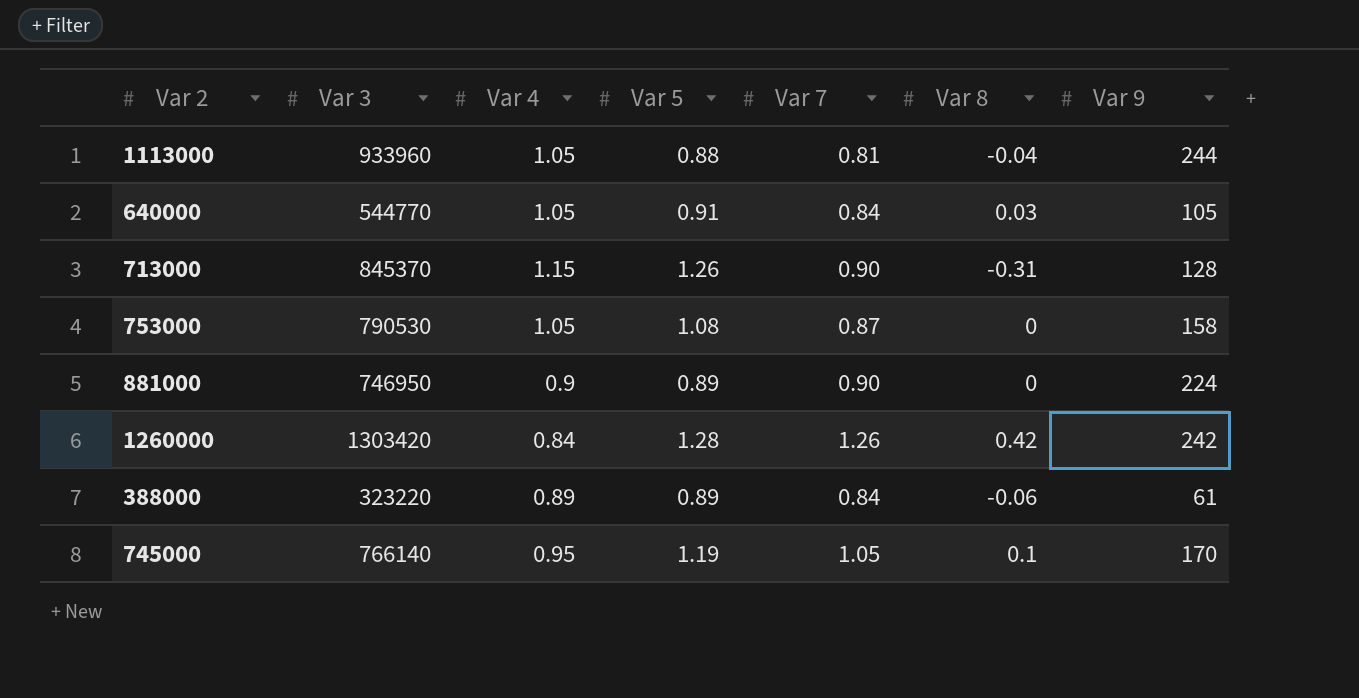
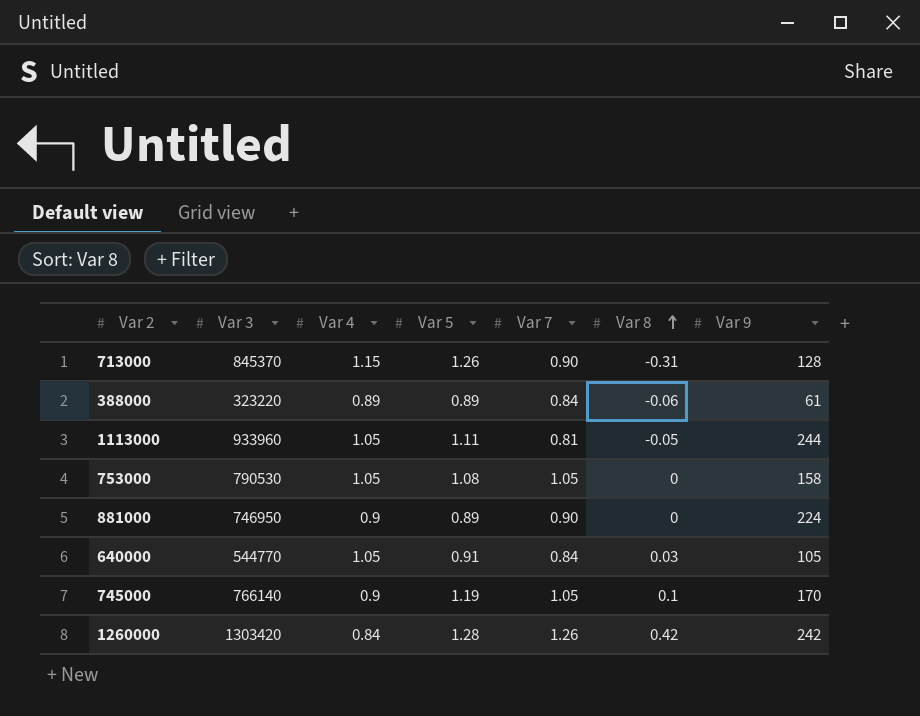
row order: none -> Var 8 ascending
1113000 | Var 5: 0.88 -> 1.11
1113000 | Var 8: -0.04 -> -0.05
753000 | Var 7: 0.87 -> 1.05
745000 | Var 4: 0.95 -> 0.9

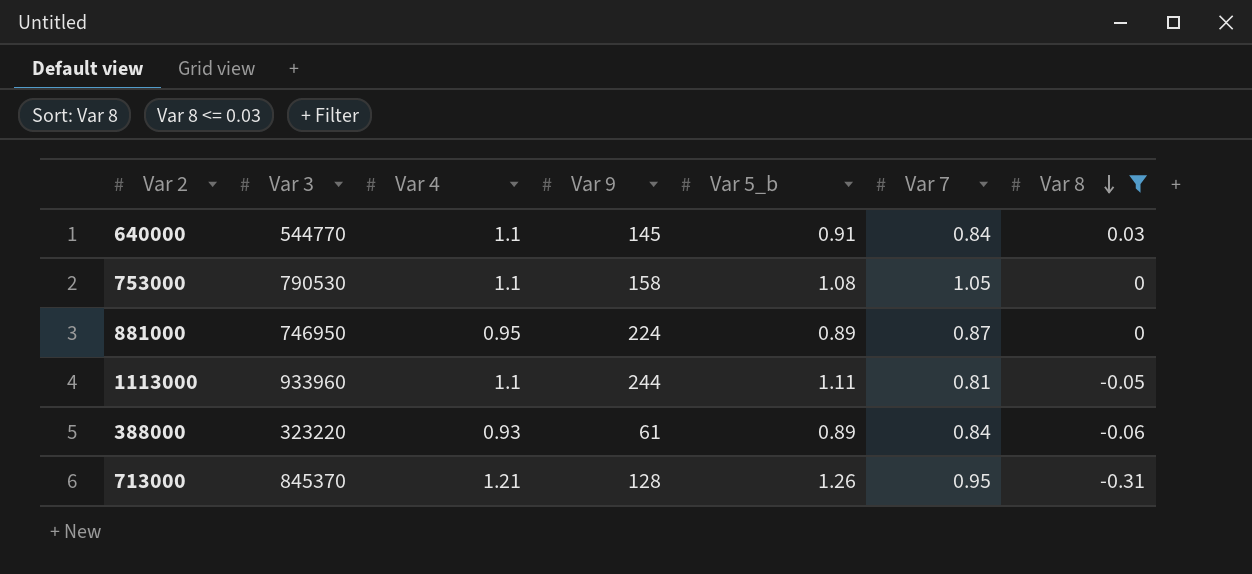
filter: none -> Var 8 <= 0.03
row order: Var 8 ascending -> Var 8 descending
column Var 9 | position: 7 -> 4
column name: Var 5 -> Var 5_b
640000 | Var 4: 1.05 -> 1.1
640000 | Var 9: 105 -> 145
753000 | Var 4: 1.05 -> 1.1
881000 | Var 4: 0.9 -> 0.95
881000 | Var 7: 0.90 -> 0.87
1113000 | Var 4: 1.05 -> 1.1
388000 | Var 4: 0.89 -> 0.93
713000 | Var 4: 1.15 -> 1.21
713000 | Var 7: 0.90 -> 0.95

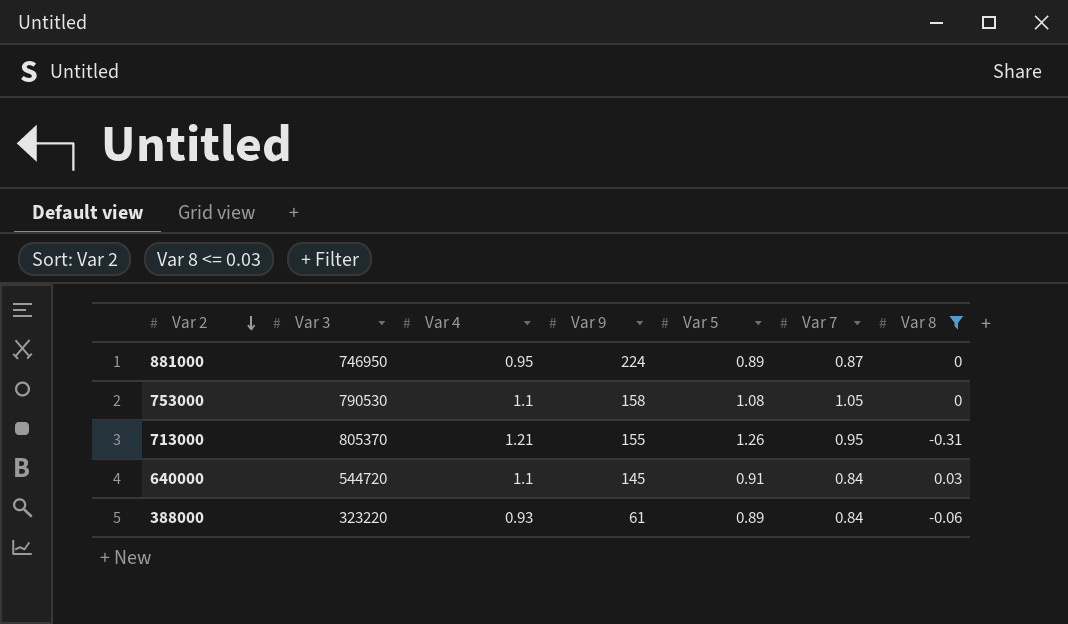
row order: Var 8 descending -> Var 2 descending
column name: Var 5_b -> Var 5
row 1113000: 933960 | 1.1 | 244 | 1.11 | 0.81 | -0.05 -> none
713000 | Var 3: 845370 -> 805370
713000 | Var 9: 128 -> 155
640000 | Var 3: 544770 -> 544720

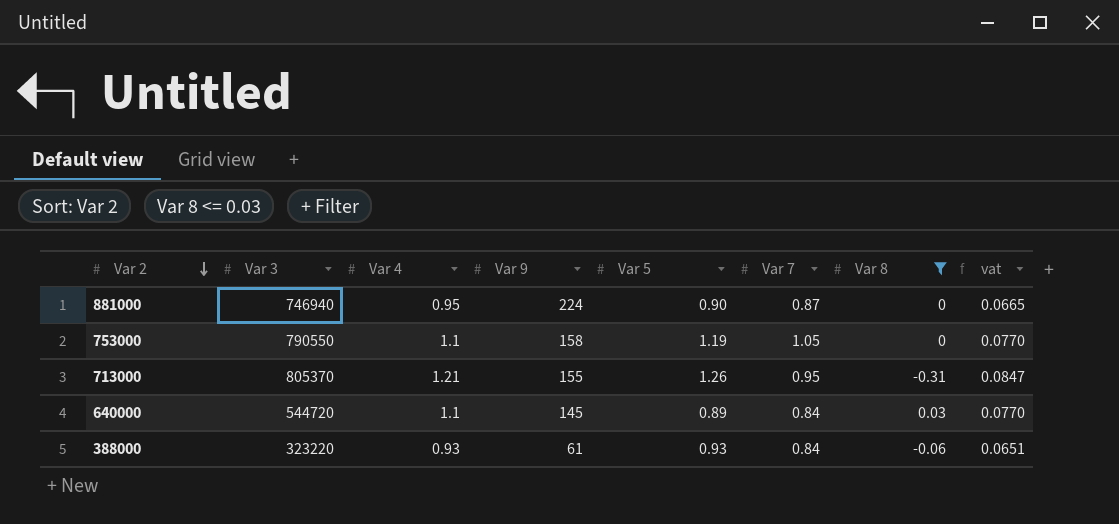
column vat | formula: none -> [Var 4] * 0.07
881000 | Var 3: 746950 -> 746940
881000 | Var 5: 0.89 -> 0.90
753000 | Var 3: 790530 -> 790550
753000 | Var 5: 1.08 -> 1.19
640000 | Var 5: 0.91 -> 0.89
388000 | Var 5: 0.89 -> 0.93

